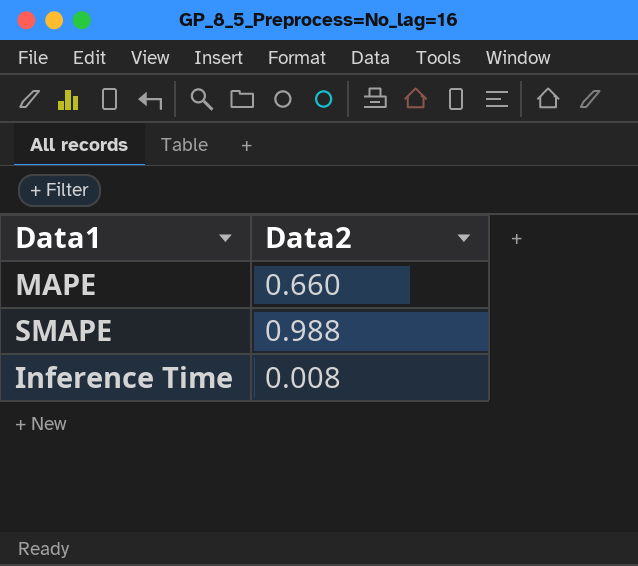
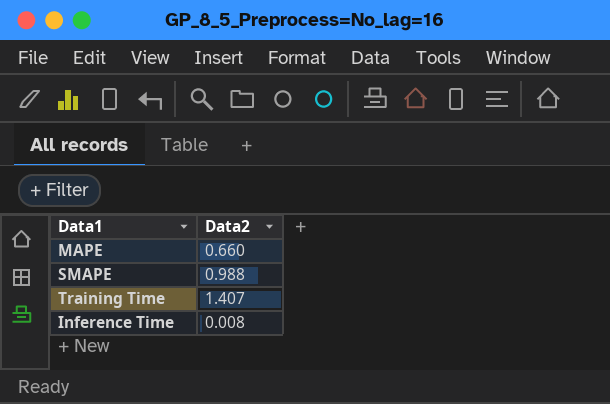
row Training Time: none -> 1.407

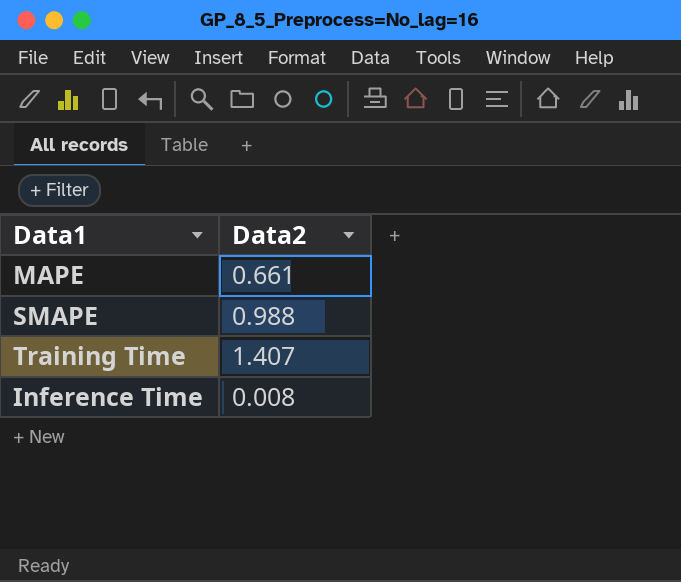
MAPE | Data2: 0.660 -> 0.661

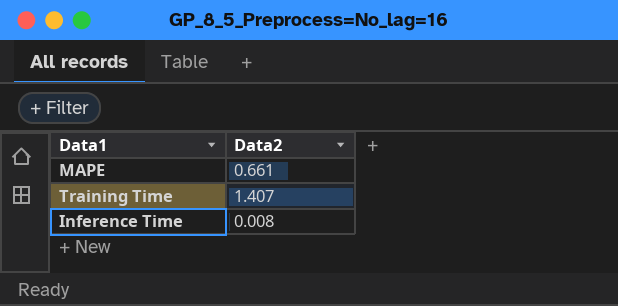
row SMAPE: 0.988 -> none

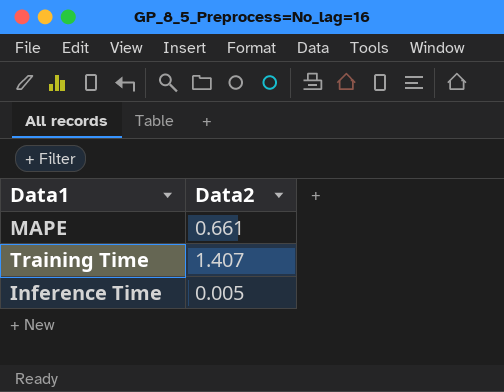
Inference Time | Data2: 0.008 -> 0.005

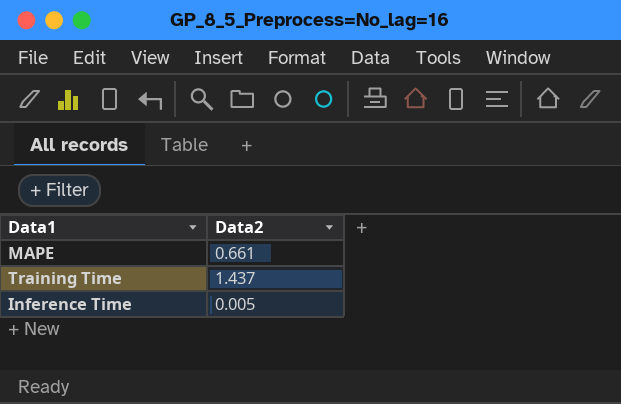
Training Time | Data2: 1.407 -> 1.437

